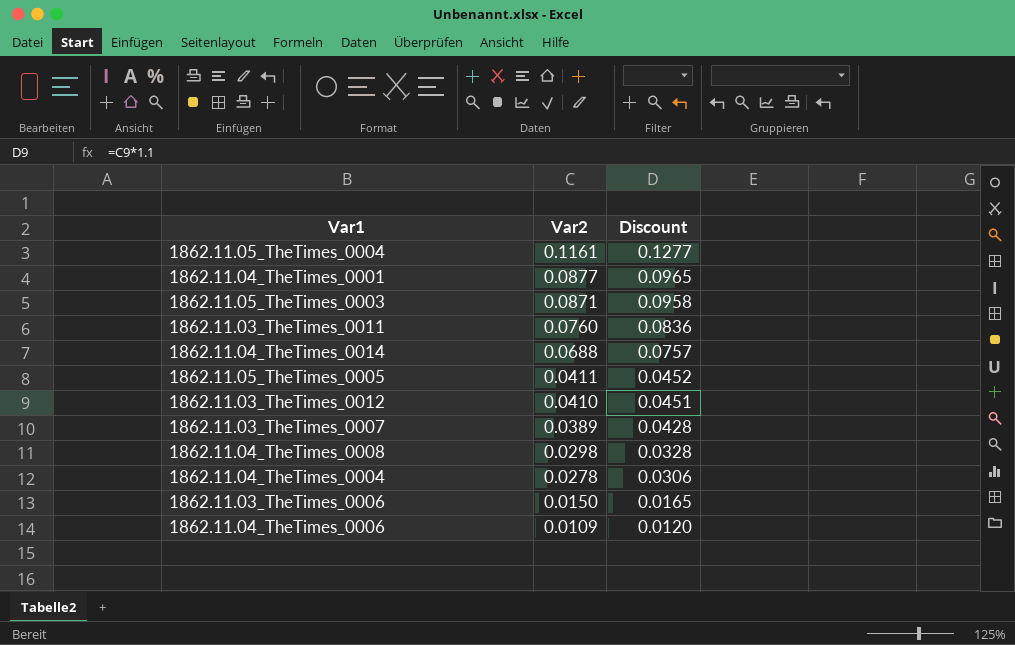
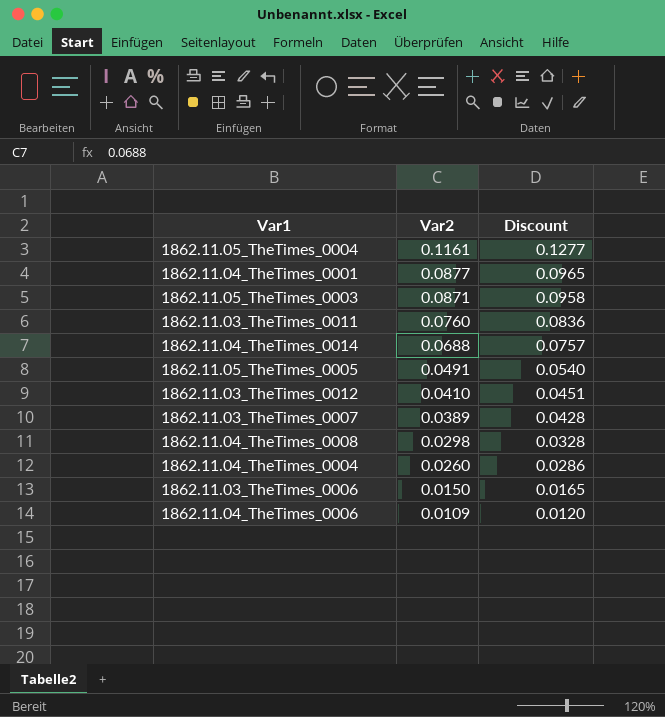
1862.11.05_TheTimes_0005 | Var2: 0.0411 -> 0.0491
1862.11.05_TheTimes_0005 | Discount: 0.0452 -> 0.0540
1862.11.04_TheTimes_0004 | Var2: 0.0278 -> 0.0260
1862.11.04_TheTimes_0004 | Discount: 0.0306 -> 0.0286

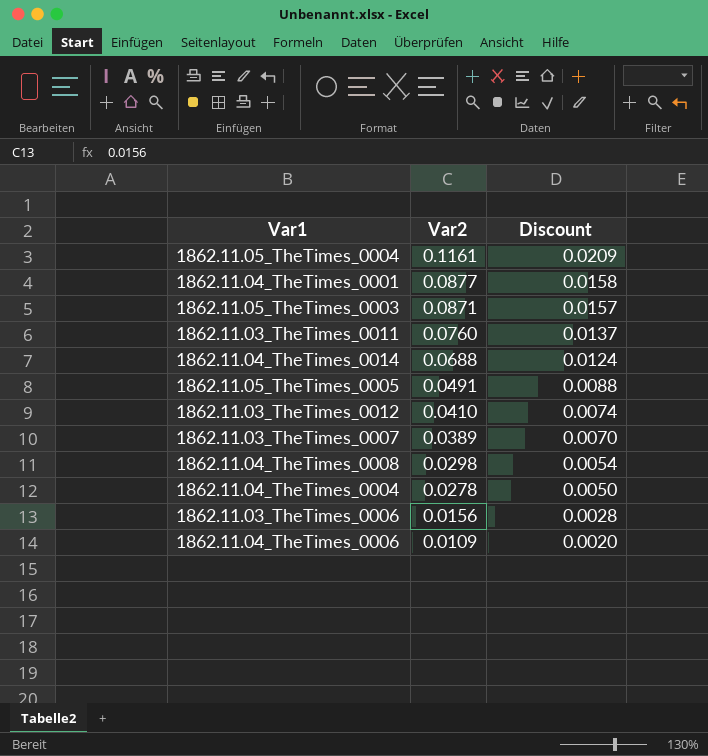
column Discount | formula: [Var2] * 1.1 -> [Var2] * 0.18
1862.11.04_TheTimes_0004 | Var2: 0.0260 -> 0.0278
1862.11.03_TheTimes_0006 | Var2: 0.0150 -> 0.0156

